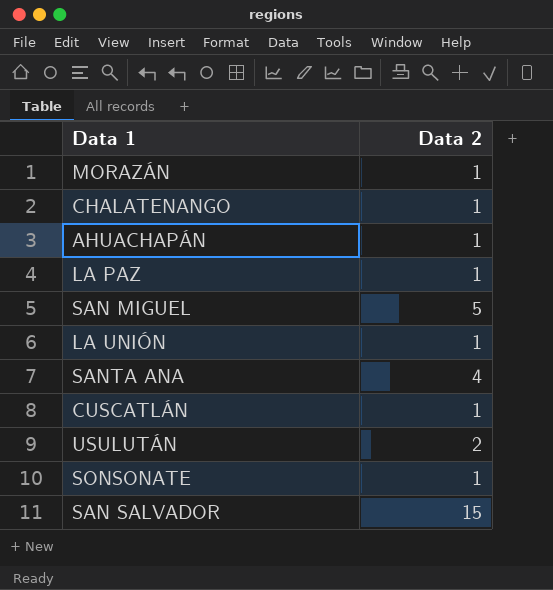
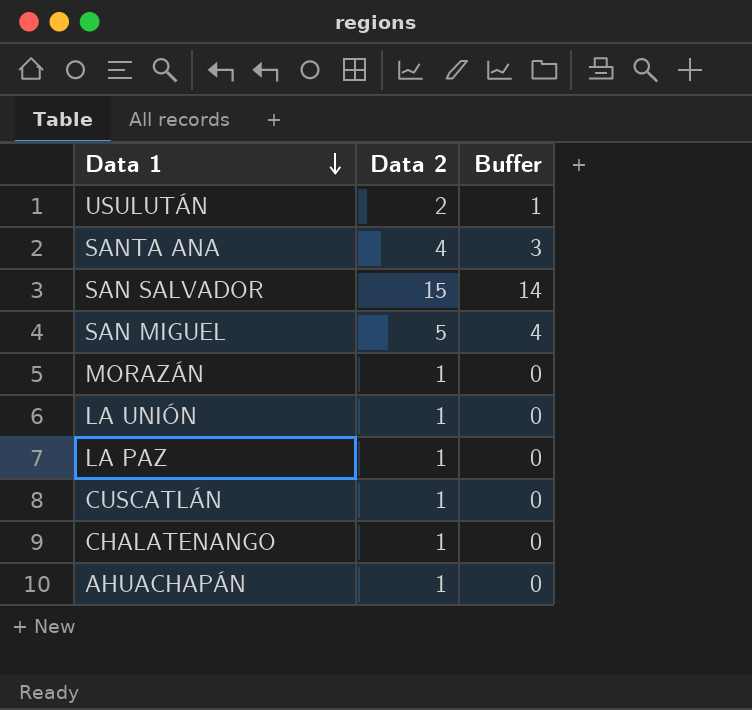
row order: none -> Data 1 descending
column Buffer | formula: none -> [Data 2] - 1
row SONSONATE: 1 -> none

